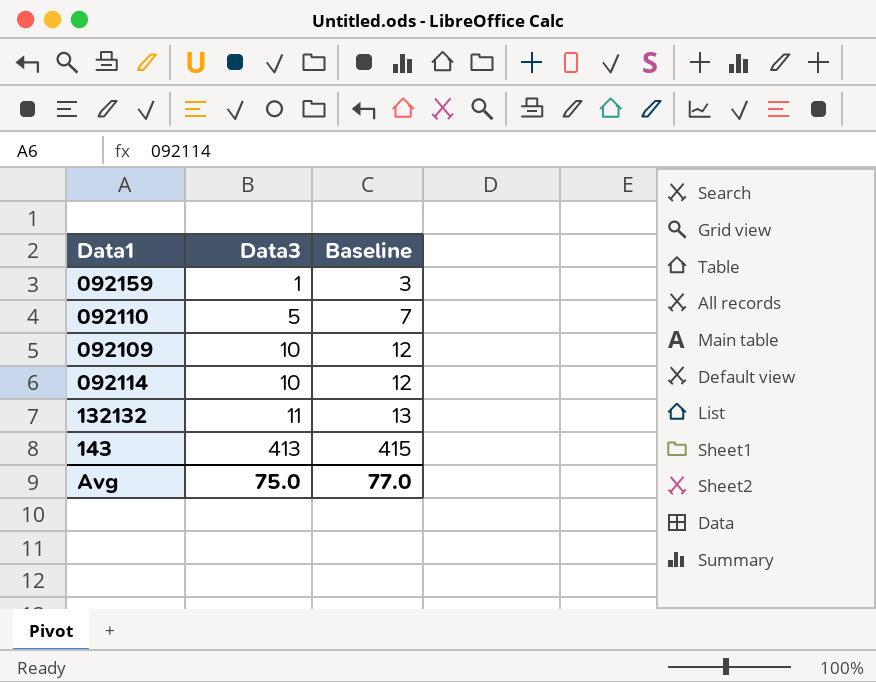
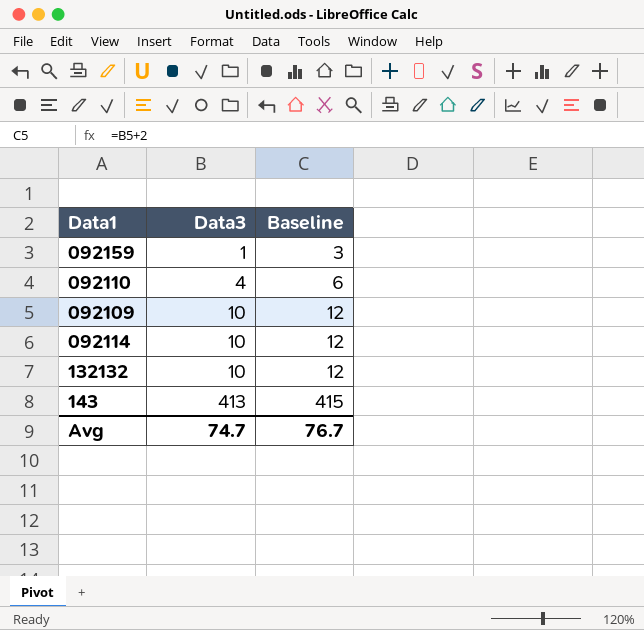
092110 | Data3: 5 -> 4
092110 | Baseline: 7 -> 6
132132 | Data3: 11 -> 10
132132 | Baseline: 13 -> 12
Avg | Data3: 75.0 -> 74.7
Avg | Baseline: 77.0 -> 76.7

